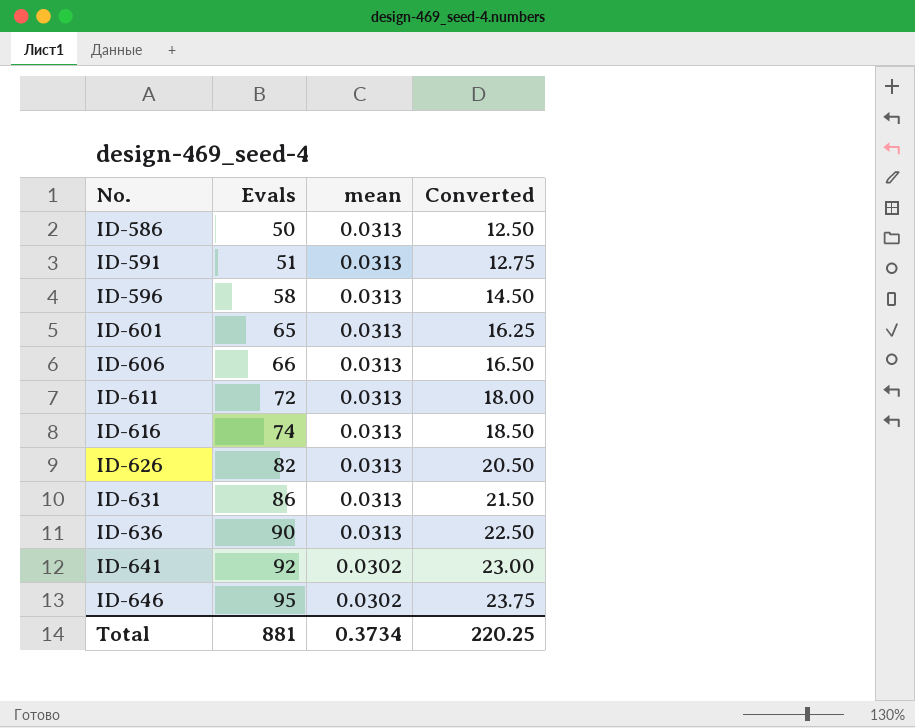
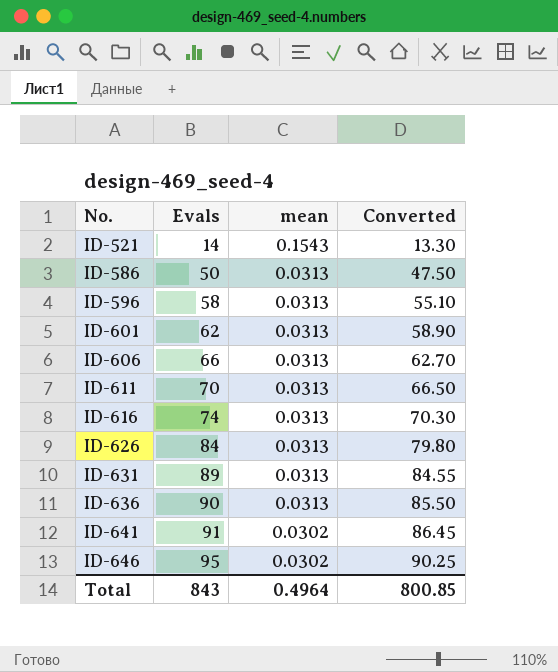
column Converted | formula: [Evals] * 0.25 -> [Evals] * 0.95
row ID-591: 51 | 0.0313 | 12.75 -> none
row ID-521: none -> 14 | 0.1543 | 13.30
ID-601 | Evals: 65 -> 62
ID-611 | Evals: 72 -> 70
ID-626 | Evals: 82 -> 84
ID-631 | Evals: 86 -> 89
ID-641 | Evals: 92 -> 91
Total | Evals: 881 -> 843
Total | mean: 0.3734 -> 0.4964
Total | Converted: 220.25 -> 800.85

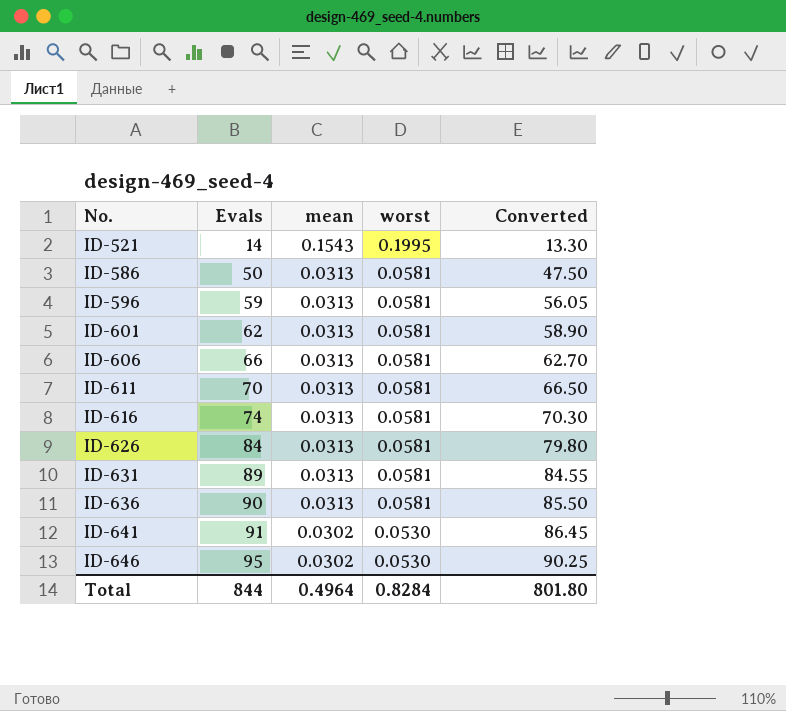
column worst | position: none -> 4
ID-596 | Evals: 58 -> 59
ID-596 | Converted: 55.10 -> 56.05
Total | Evals: 843 -> 844
Total | Converted: 800.85 -> 801.80

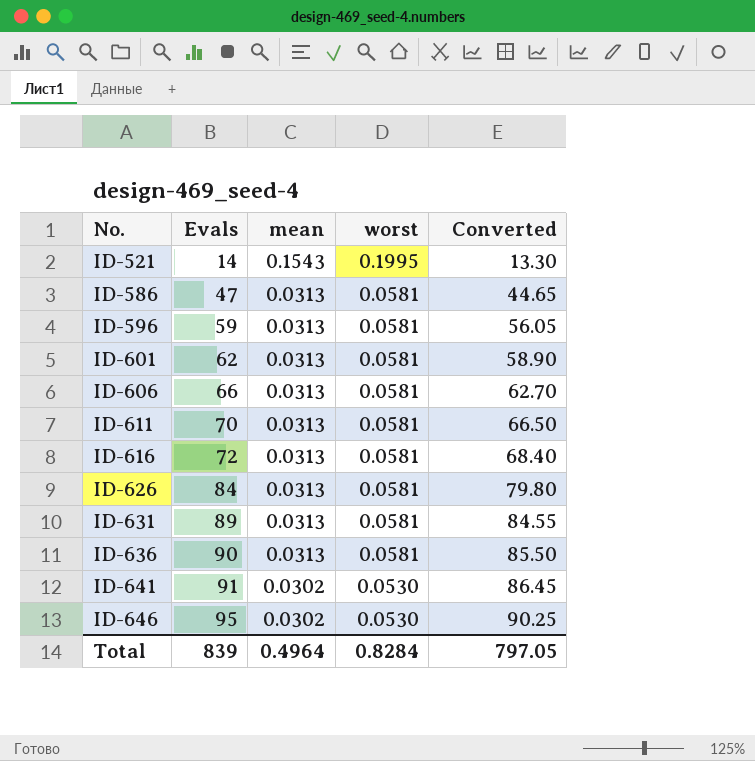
ID-586 | Evals: 50 -> 47
ID-586 | Converted: 47.50 -> 44.65
ID-616 | Evals: 74 -> 72
ID-616 | Converted: 70.30 -> 68.40
Total | Evals: 844 -> 839
Total | Converted: 801.80 -> 797.05

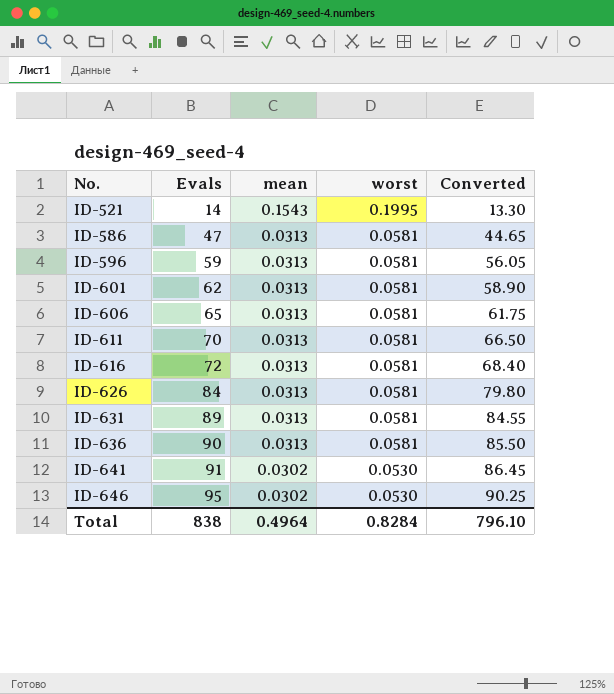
ID-606 | Evals: 66 -> 65
ID-606 | Converted: 62.70 -> 61.75
Total | Evals: 839 -> 838
Total | Converted: 797.05 -> 796.10

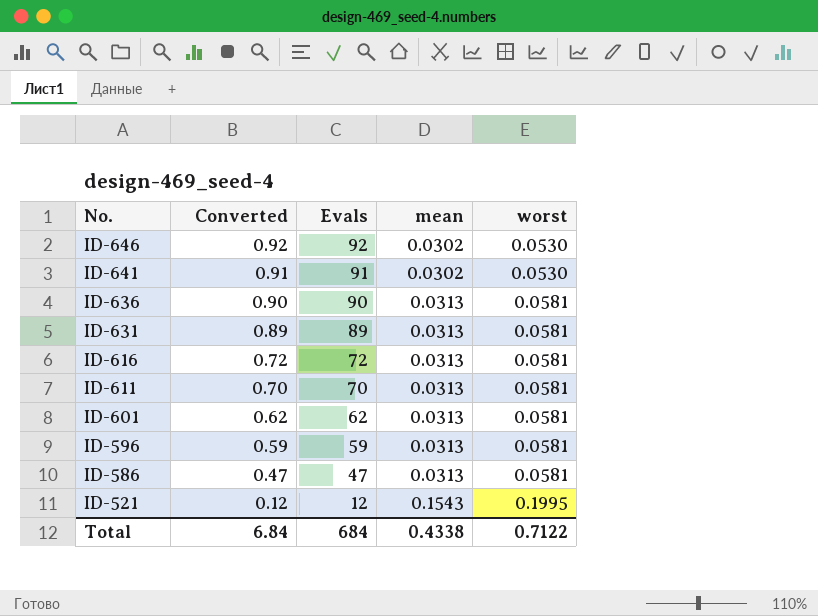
row order: No. ascending -> No. descending
column Converted | formula: [Evals] * 0.95 -> [Evals] * 0.01
column Converted | position: 5 -> 2
row ID-606: 65 | 0.0313 | 0.0581 | 61.75 -> none
row ID-626: 84 | 0.0313 | 0.0581 | 79.80 -> none
ID-646 | Evals: 95 -> 92
ID-521 | Evals: 14 -> 12
Total | Converted: 796.10 -> 6.84
Total | Evals: 838 -> 684
Total | mean: 0.4964 -> 0.4338
Total | worst: 0.8284 -> 0.7122

